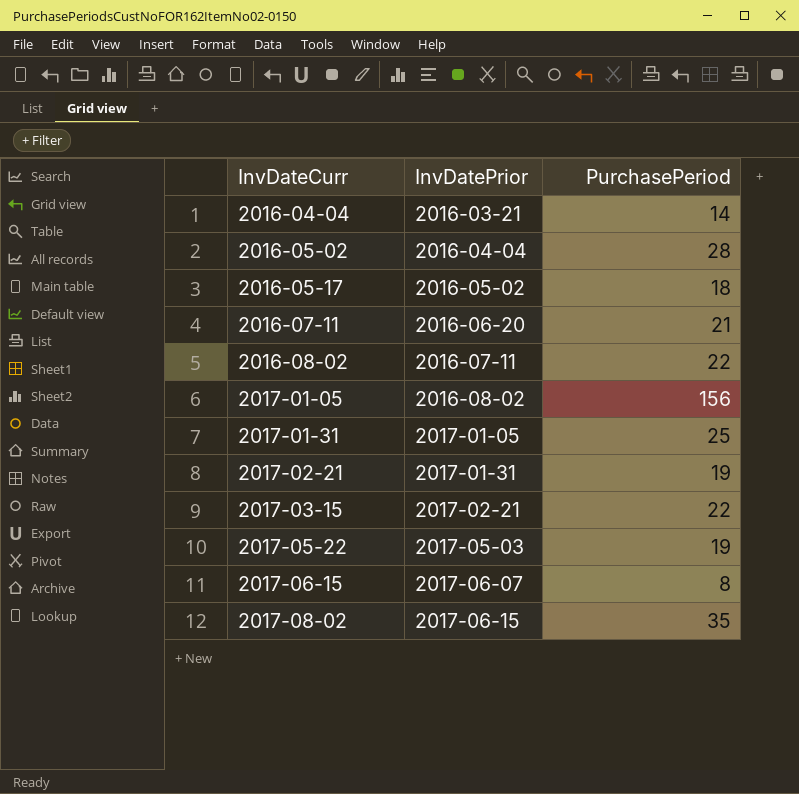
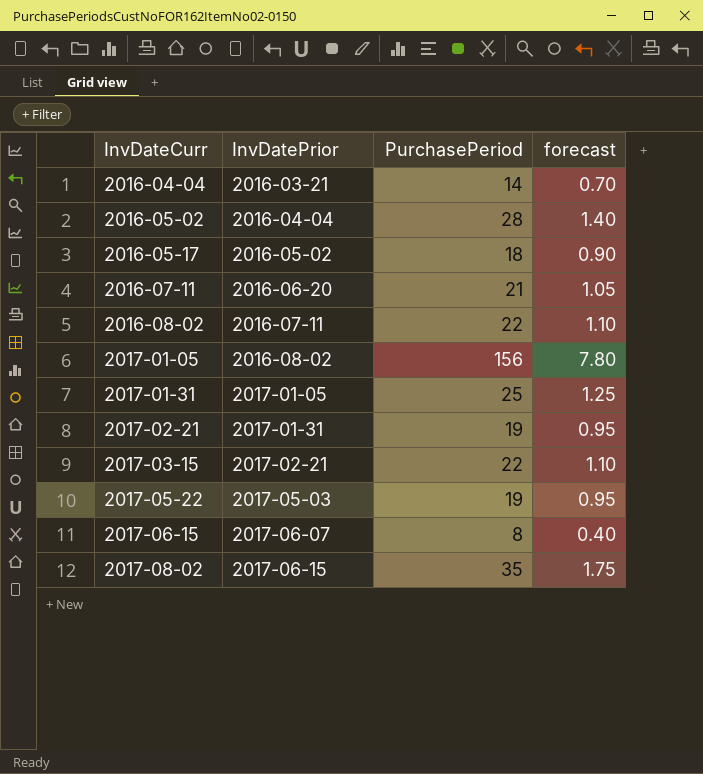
column forecast | formula: none -> [PurchasePeriod] * 0.05

